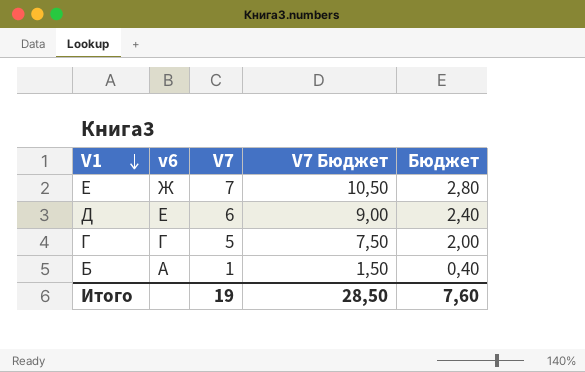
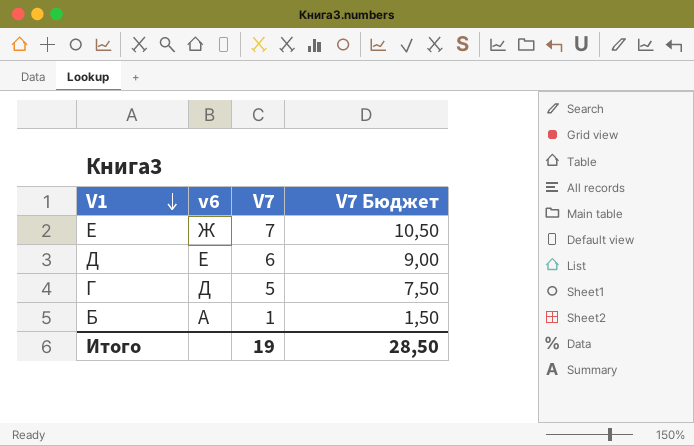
column Бюджет | formula: [V7] * 0,4 -> none
Г | v6: Г -> Д

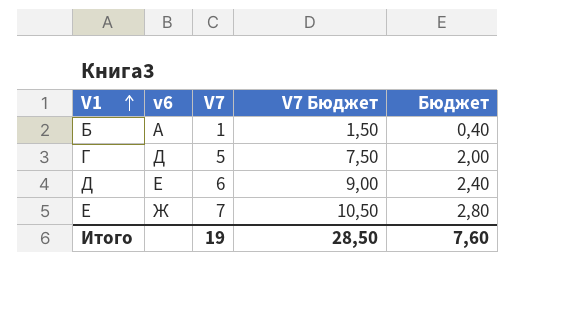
row order: V1 descending -> V1 ascending
column Бюджет | formula: none -> [V7] * 0,4

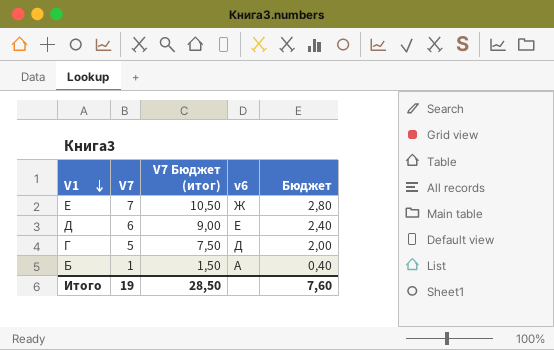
row order: V1 ascending -> V1 descending
column name: V7 Бюджет -> V7 Бюджет (итог)
column v6 | position: 2 -> 4

